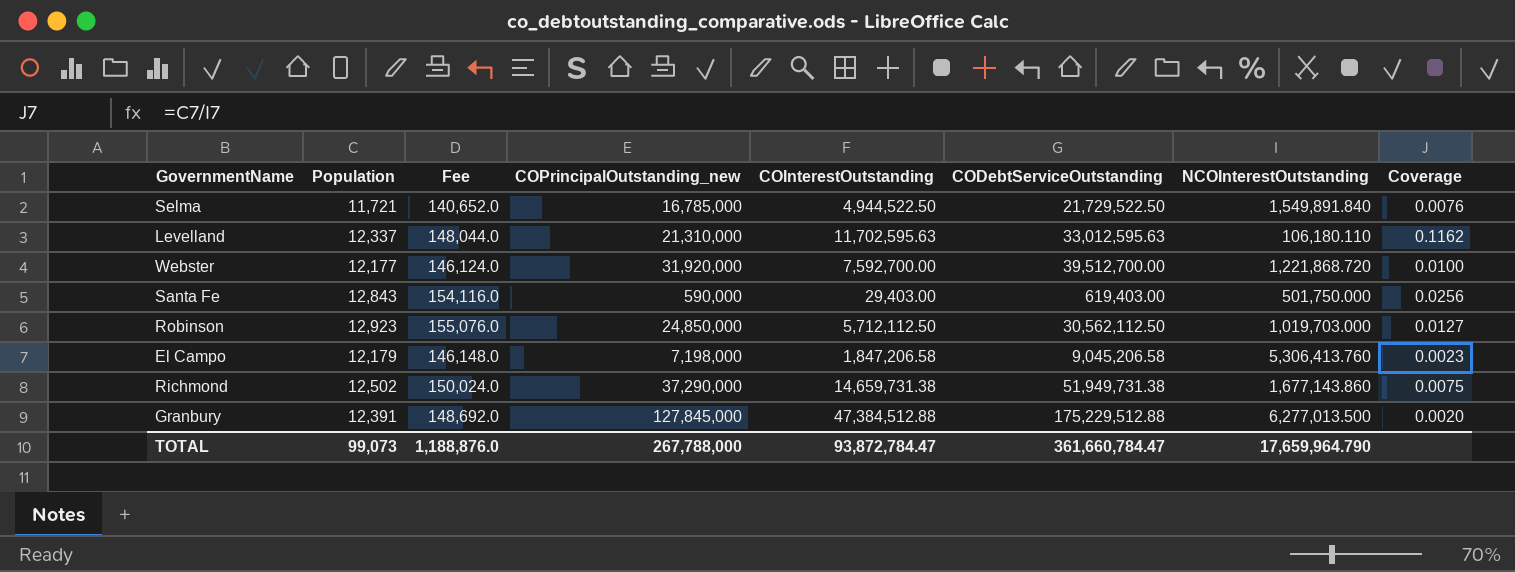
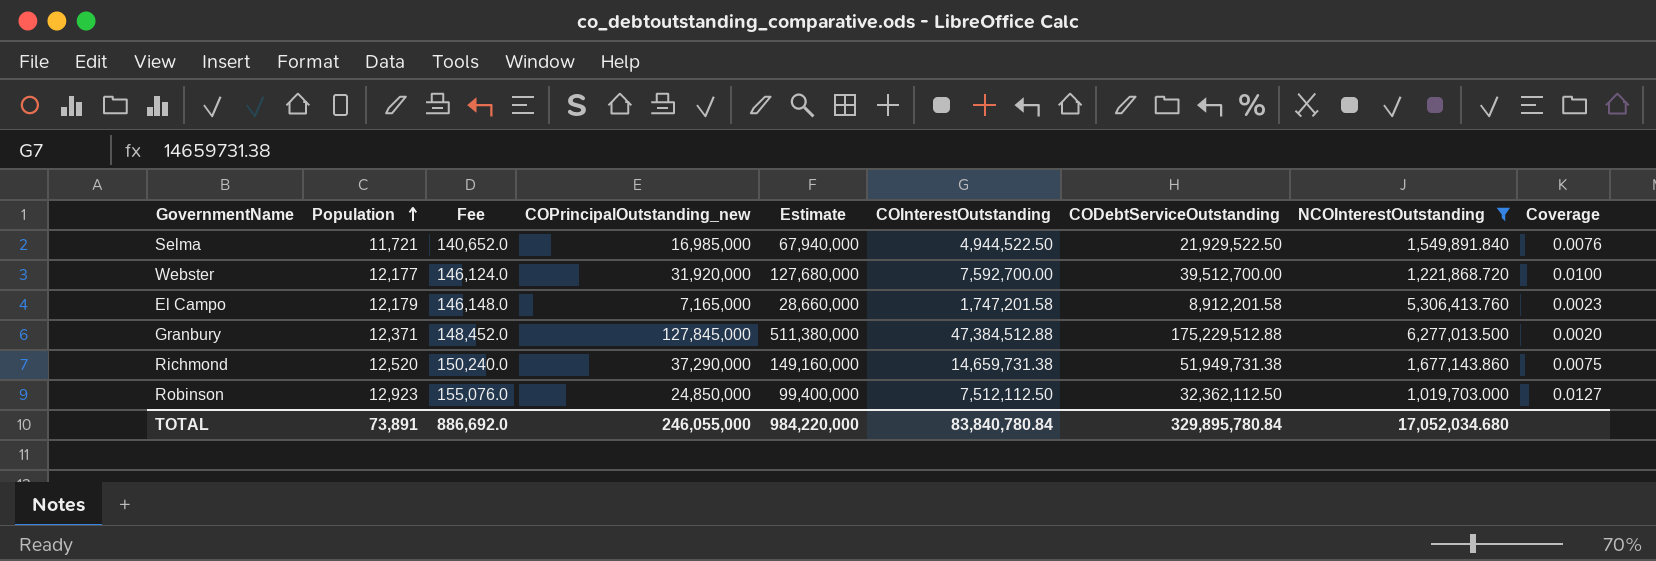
filter: none -> NCOInterestOutstanding >= 1,019,703.000
row order: none -> Population ascending
column Estimate | formula: none -> [COPrincipalOutstanding_new] * 4
Selma | COPrincipalOutstanding_new: 16,785,000 -> 16,985,000
Selma | CODebtServiceOutstanding: 21,729,522.50 -> 21,929,522.50
El Campo | COPrincipalOutstanding_new: 7,198,000 -> 7,165,000
El Campo | COInterestOutstanding: 1,847,206.58 -> 1,747,201.58
El Campo | CODebtServiceOutstanding: 9,045,206.58 -> 8,912,201.58
Granbury | Population: 12,391 -> 12,371
Granbury | Fee: 148,692.0 -> 148,452.0
Richmond | Population: 12,502 -> 12,520
Richmond | Fee: 150,024.0 -> 150,240.0
Robinson | COInterestOutstanding: 5,712,112.50 -> 7,512,112.50
Robinson | CODebtServiceOutstanding: 30,562,112.50 -> 32,362,112.50
TOTAL | Population: 99,073 -> 73,891
TOTAL | Fee: 1,188,876.0 -> 886,692.0
TOTAL | COPrincipalOutstanding_new: 267,788,000 -> 246,055,000
TOTAL | COInterestOutstanding: 93,872,784.47 -> 83,840,780.84
TOTAL | CODebtServiceOutstanding: 361,660,784.47 -> 329,895,780.84
TOTAL | NCOInterestOutstanding: 17,659,964.790 -> 17,052,034.680

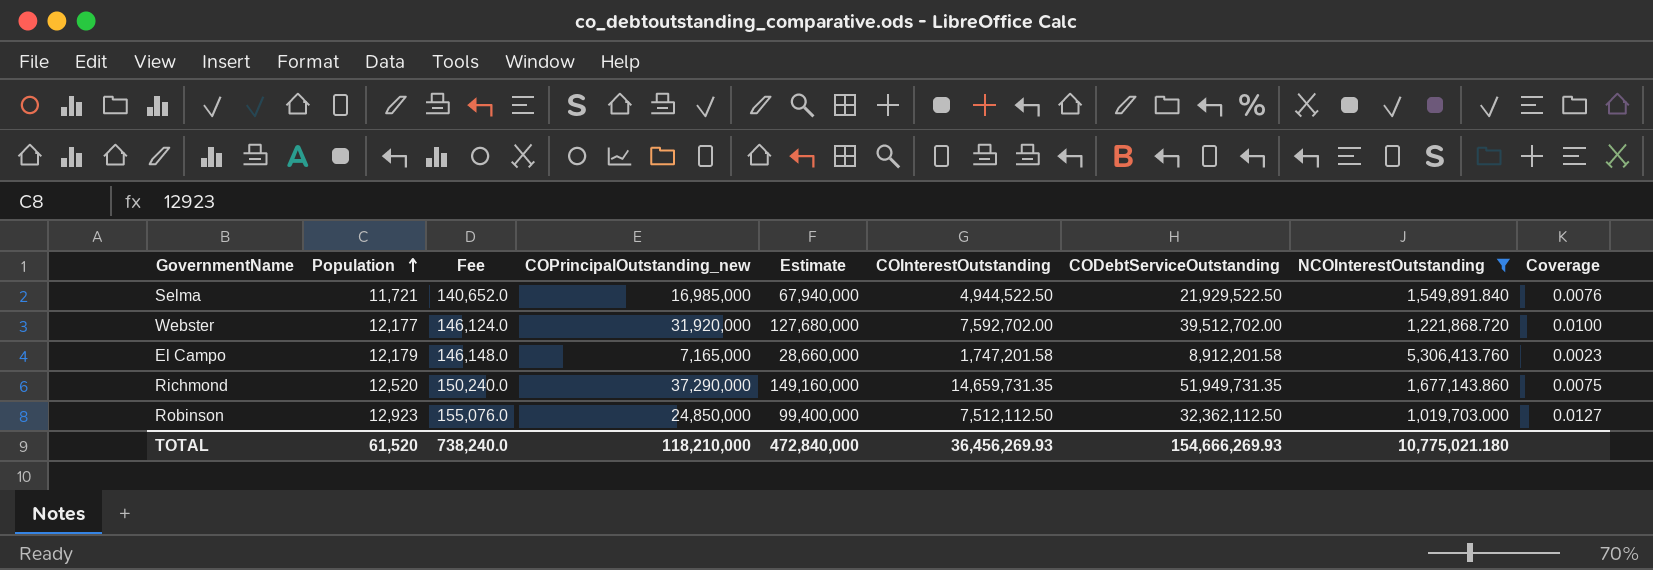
row Granbury: 12,371 | 148,452.0 | 127,845,000 | 511,380,000 | 47,384,512.88 | 175,229,512.88 | 6,277,013.500 | 0.0020 -> none
Webster | COInterestOutstanding: 7,592,700.00 -> 7,592,702.00
Webster | CODebtServiceOutstanding: 39,512,700.00 -> 39,512,702.00
Richmond | COInterestOutstanding: 14,659,731.38 -> 14,659,731.35
Richmond | CODebtServiceOutstanding: 51,949,731.38 -> 51,949,731.35
TOTAL | Population: 73,891 -> 61,520
TOTAL | Fee: 886,692.0 -> 738,240.0
TOTAL | COPrincipalOutstanding_new: 246,055,000 -> 118,210,000
TOTAL | Estimate: 984,220,000 -> 472,840,000
TOTAL | COInterestOutstanding: 83,840,780.84 -> 36,456,269.93
TOTAL | CODebtServiceOutstanding: 329,895,780.84 -> 154,666,269.93
TOTAL | NCOInterestOutstanding: 17,052,034.680 -> 10,775,021.180

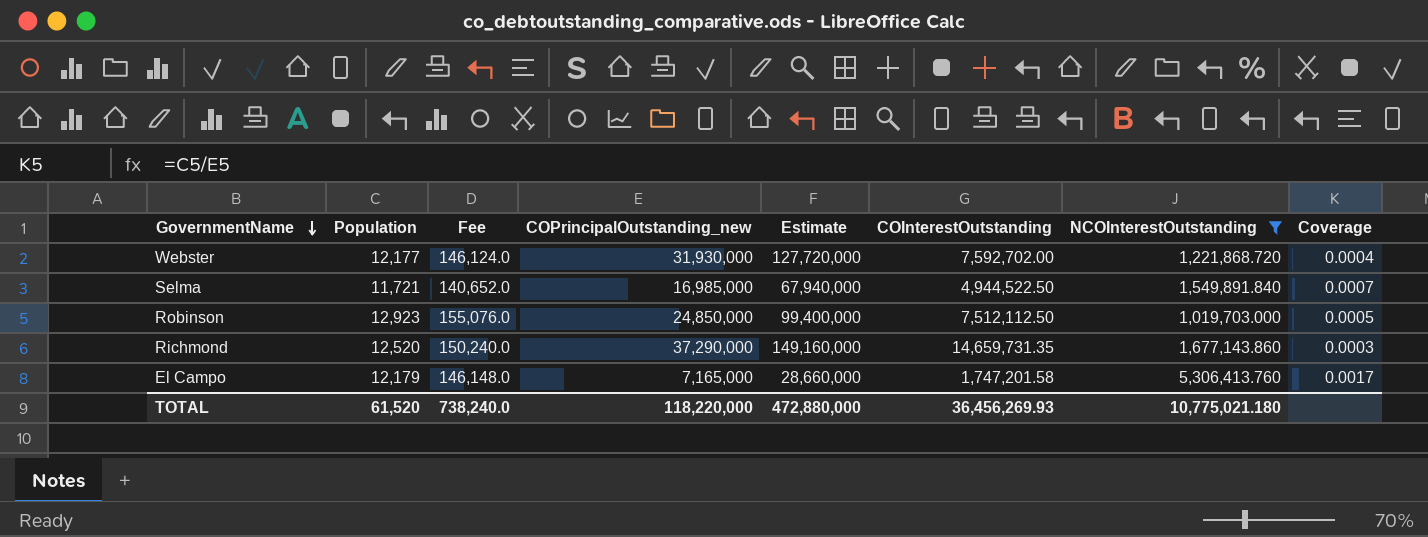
row order: Population ascending -> GovernmentName descending
column CODebtServiceOutstanding | formula: [COPrincipalOutstanding_new] + [COInterestOutstanding] -> none
column Coverage | formula: [Population] / [NCOInterestOutstanding] -> [Population] / [COPrincipalOutstanding_new]
Webster | COPrincipalOutstanding_new: 31,920,000 -> 31,930,000
Webster | Estimate: 127,680,000 -> 127,720,000
TOTAL | COPrincipalOutstanding_new: 118,210,000 -> 118,220,000
TOTAL | Estimate: 472,840,000 -> 472,880,000

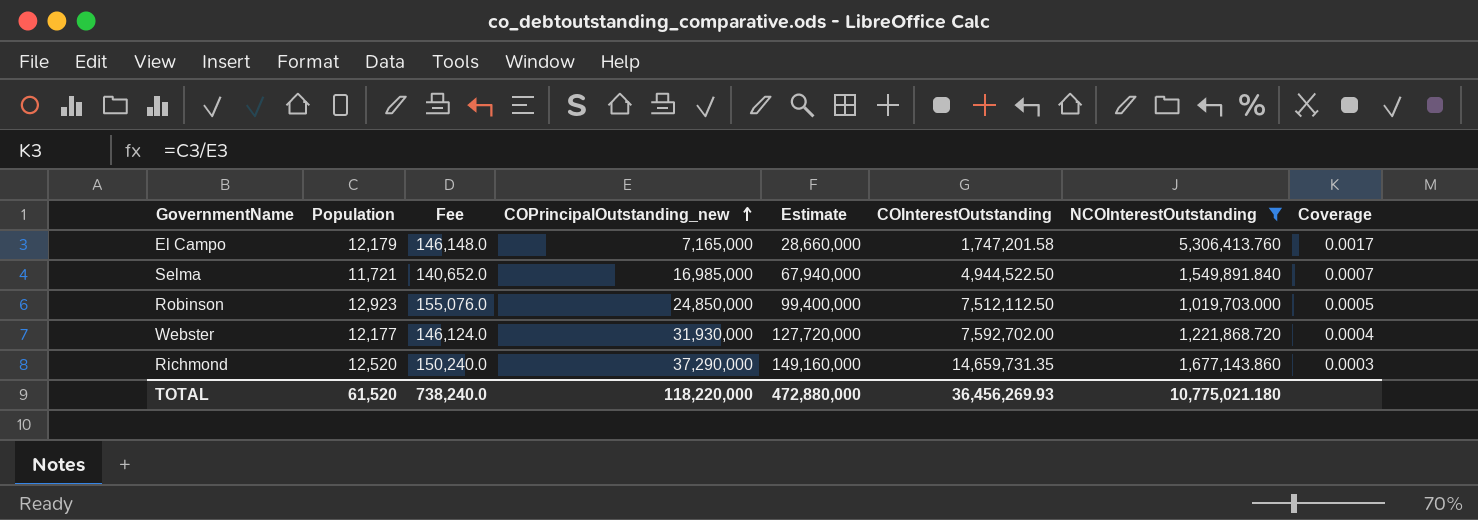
row order: GovernmentName descending -> COPrincipalOutstanding_new ascending

